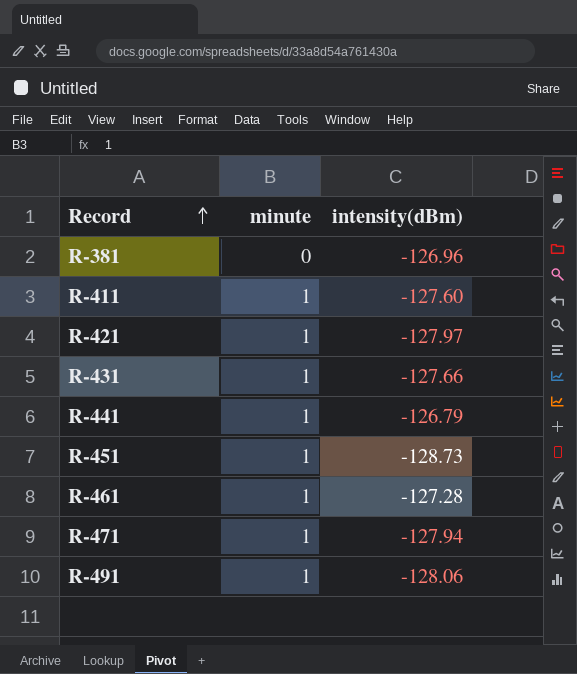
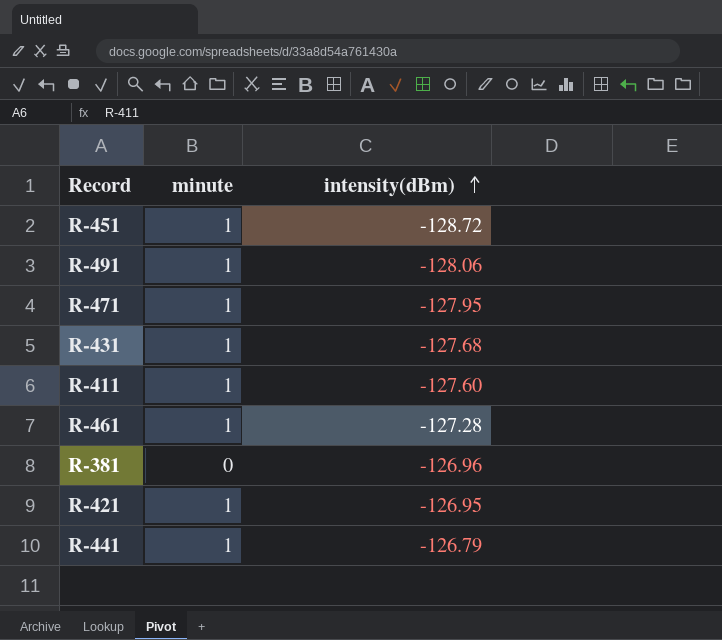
row order: Record ascending -> intensity(dBm) ascending
R-451 | intensity(dBm): -128.73 -> -128.72
R-471 | intensity(dBm): -127.94 -> -127.95
R-431 | intensity(dBm): -127.66 -> -127.68
R-421 | intensity(dBm): -127.97 -> -126.95

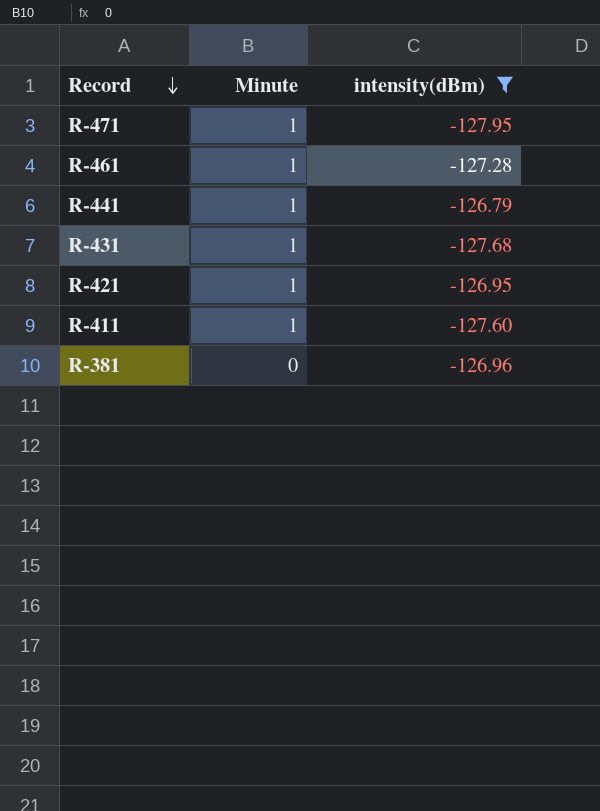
filter: none -> intensity(dBm) >= -127.95
row order: intensity(dBm) ascending -> Record descending
column name: minute -> Minute

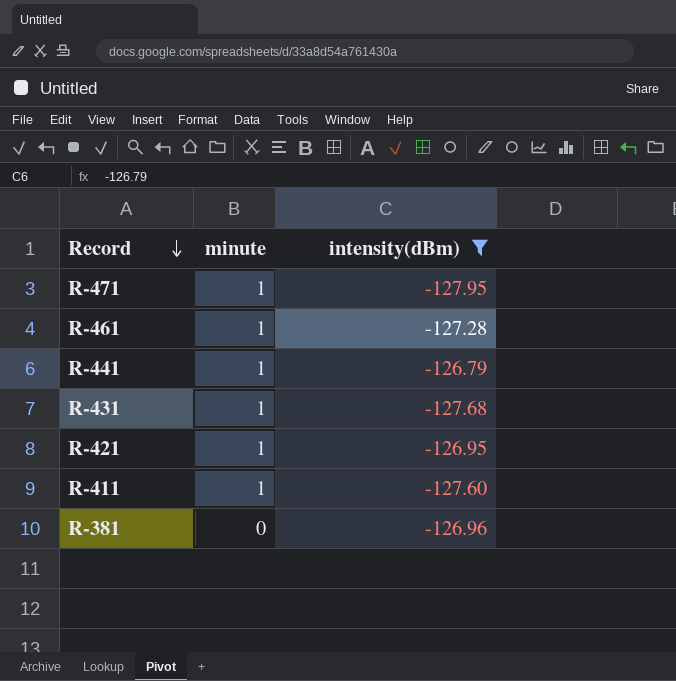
column name: Minute -> minute

